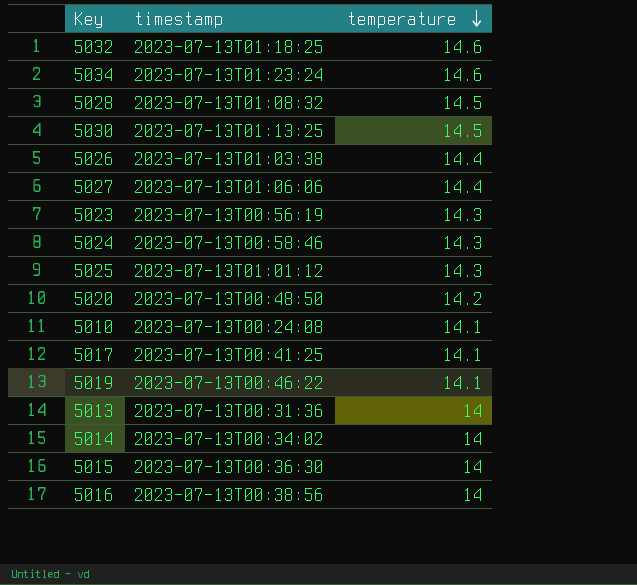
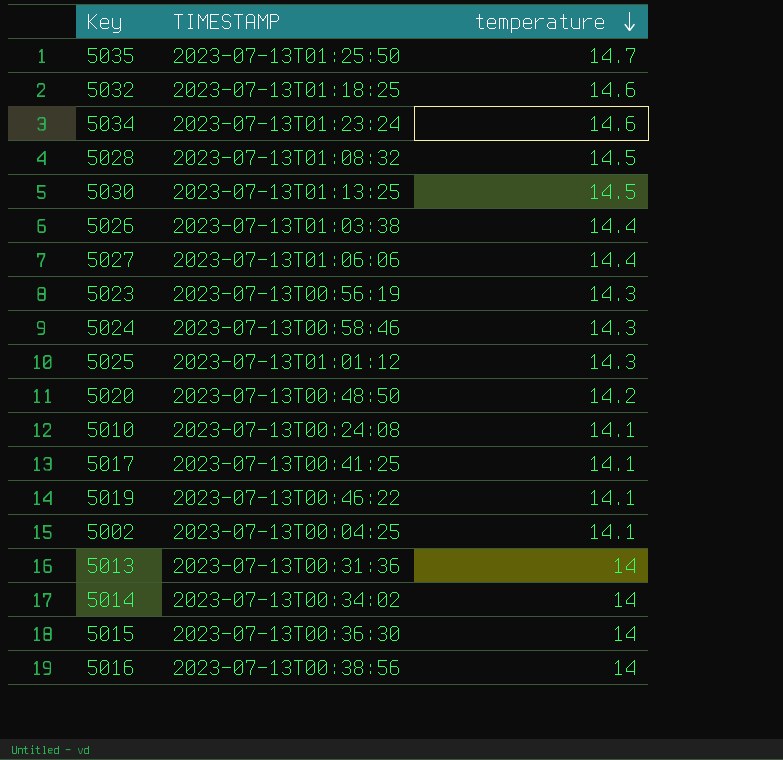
column name: timestamp -> TIMESTAMP
row 5035: none -> 2023-07-13T01:25:50 | 14.7
row 5002: none -> 2023-07-13T00:04:25 | 14.1

